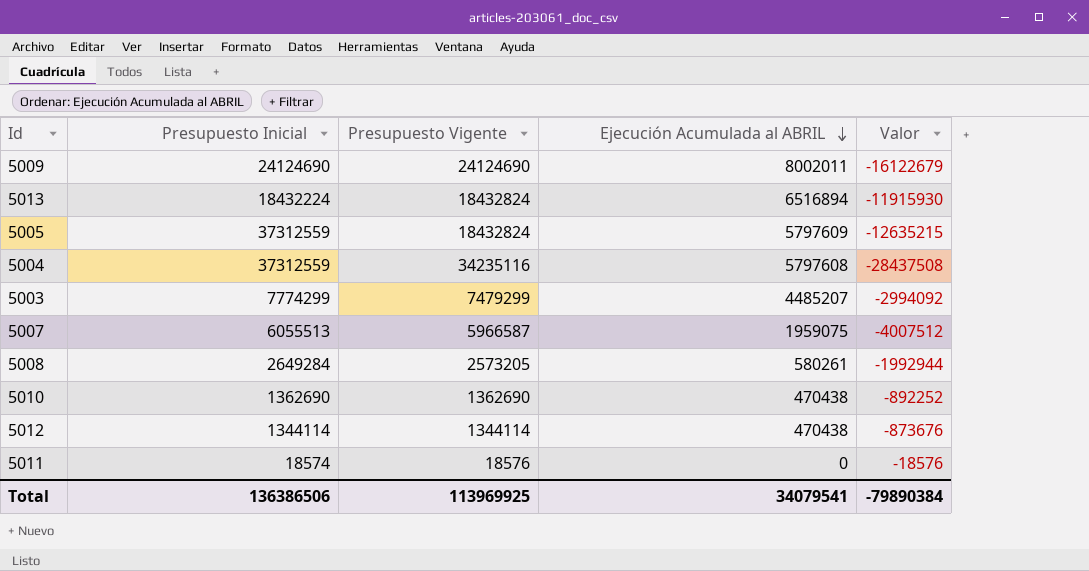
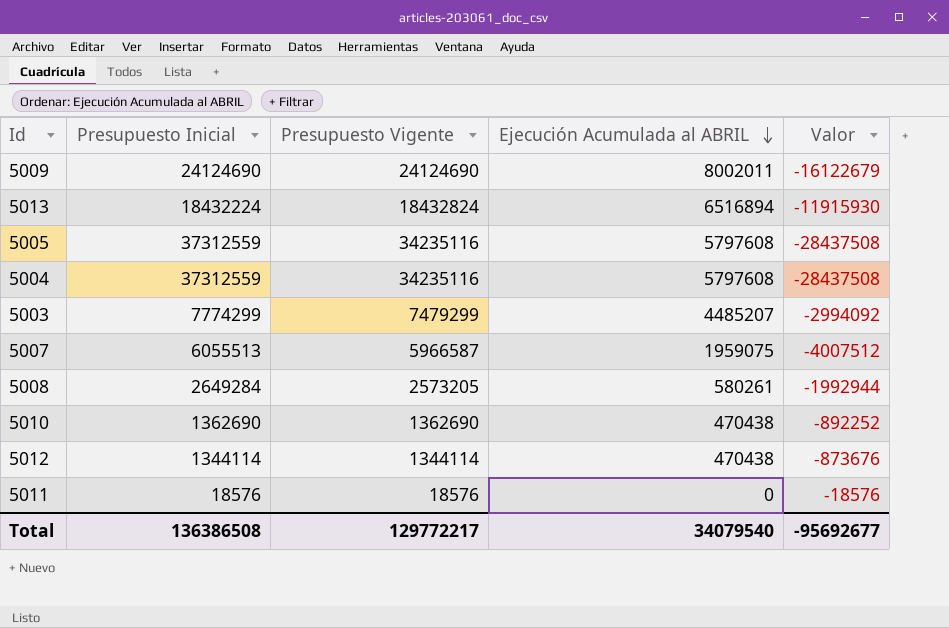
5005 | Presupuesto Vigente: 18432824 -> 34235116
5005 | Ejecución Acumulada al ABRIL: 5797609 -> 5797608
5005 | Valor: -12635215 -> -28437508
5011 | Presupuesto Inicial: 18574 -> 18576
Total | Presupuesto Inicial: 136386506 -> 136386508
Total | Presupuesto Vigente: 113969925 -> 129772217
Total | Ejecución Acumulada al ABRIL: 34079541 -> 34079540
Total | Valor: -79890384 -> -95692677

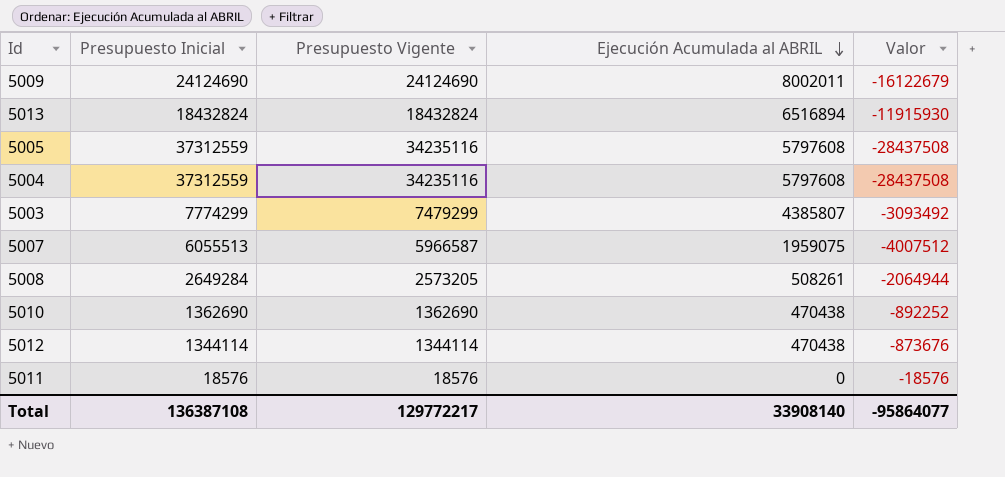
5013 | Presupuesto Inicial: 18432224 -> 18432824
5003 | Ejecución Acumulada al ABRIL: 4485207 -> 4385807
5003 | Valor: -2994092 -> -3093492
5008 | Ejecución Acumulada al ABRIL: 580261 -> 508261
5008 | Valor: -1992944 -> -2064944
Total | Presupuesto Inicial: 136386508 -> 136387108
Total | Ejecución Acumulada al ABRIL: 34079540 -> 33908140
Total | Valor: -95692677 -> -95864077

